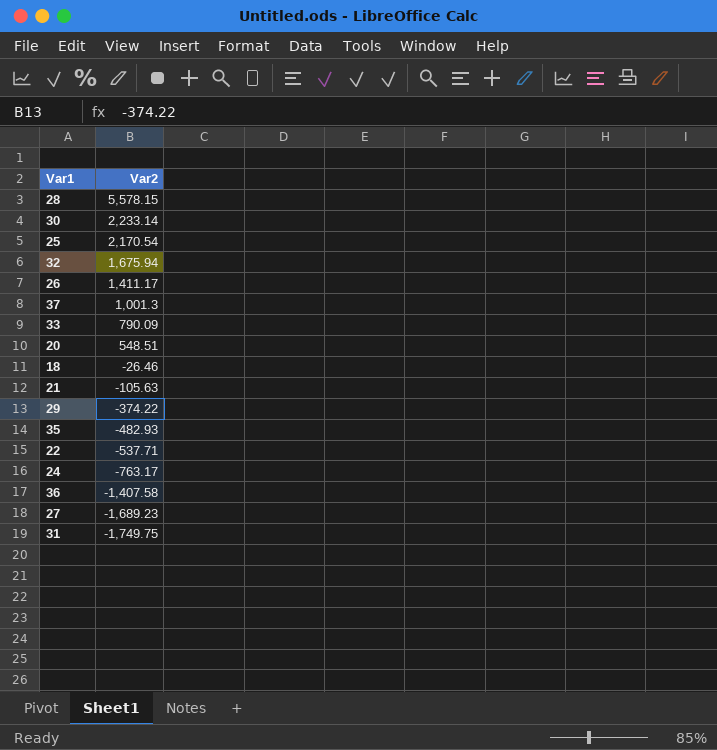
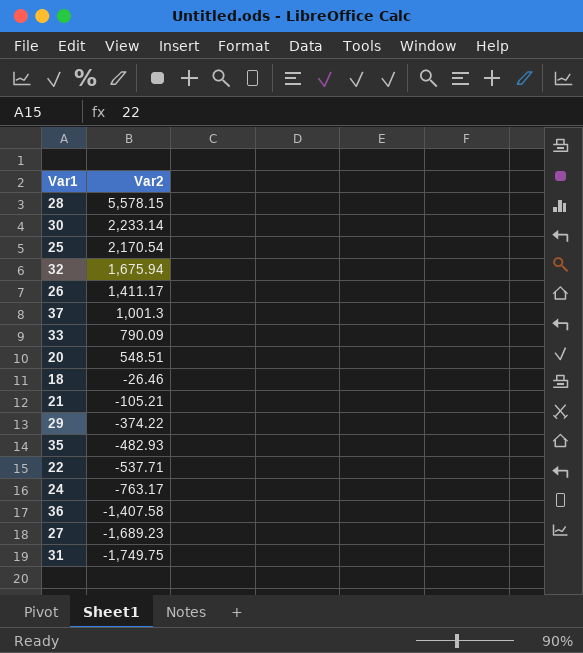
21 | Var2: -105.63 -> -105.21

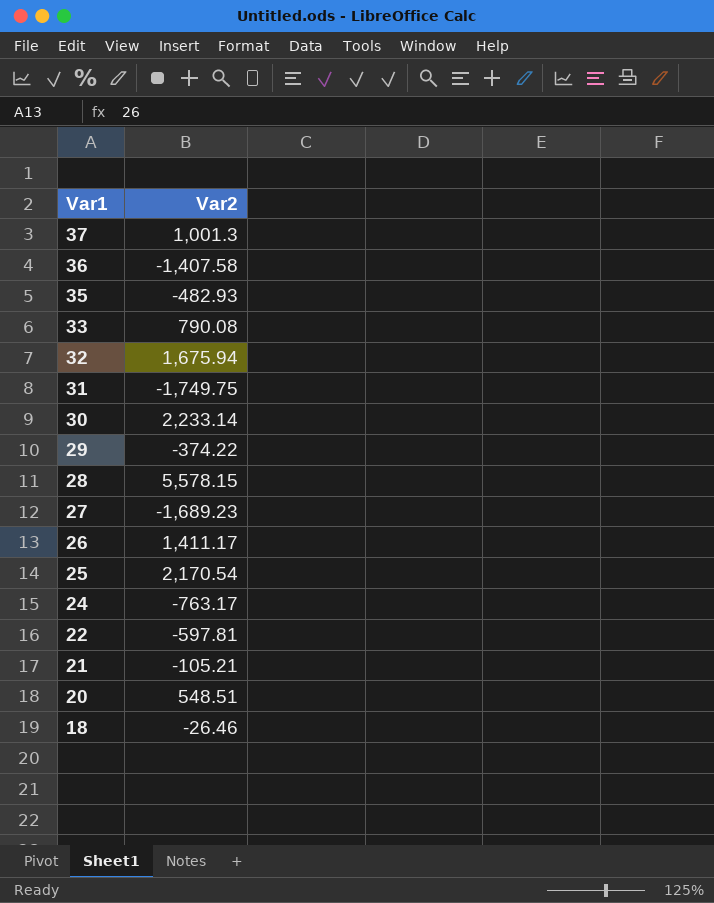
row order: Var2 descending -> Var1 descending
33 | Var2: 790.09 -> 790.08
22 | Var2: -537.71 -> -597.81

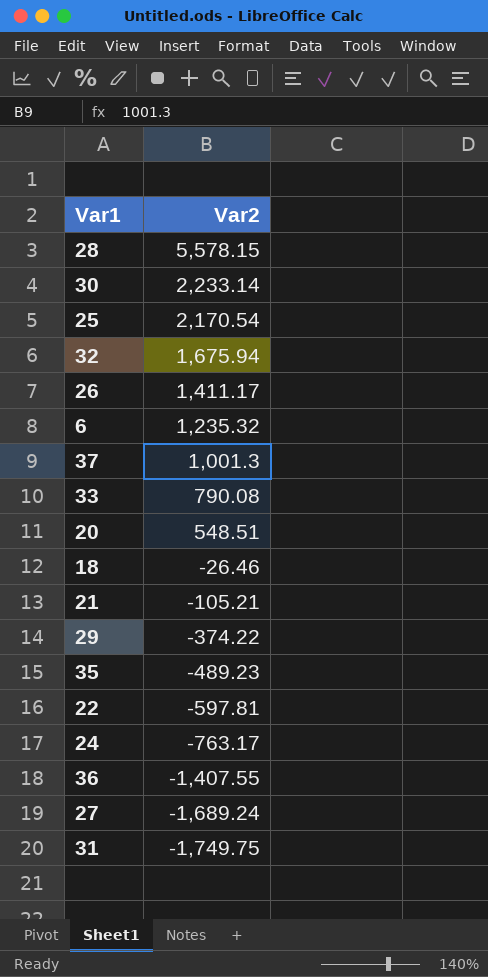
row order: Var1 descending -> Var2 descending
row 6: none -> 1,235.32
35 | Var2: -482.93 -> -489.23
36 | Var2: -1,407.58 -> -1,407.55
27 | Var2: -1,689.23 -> -1,689.24

